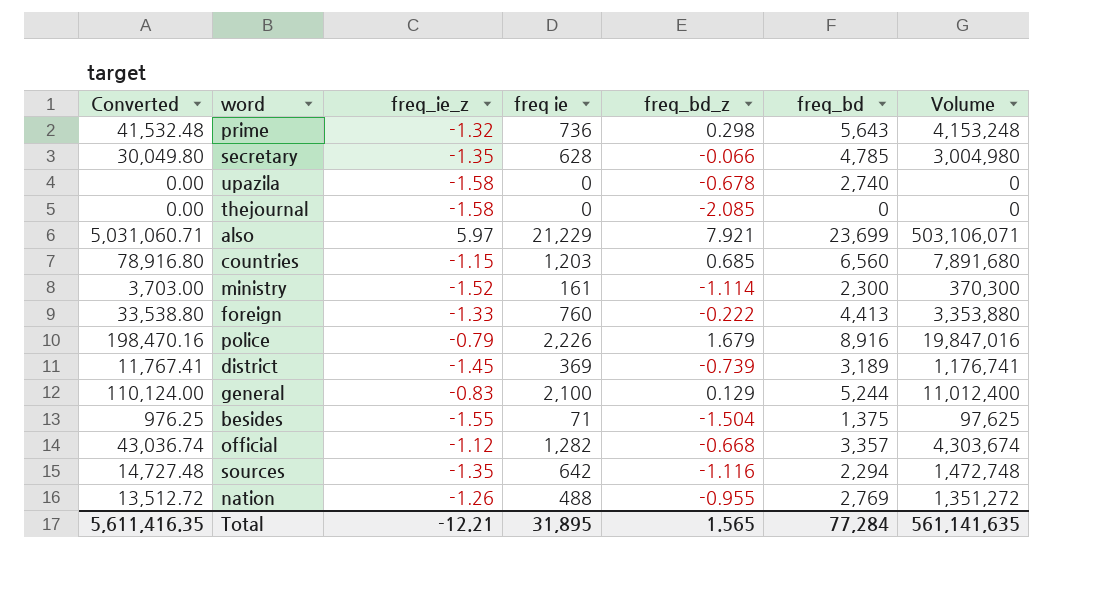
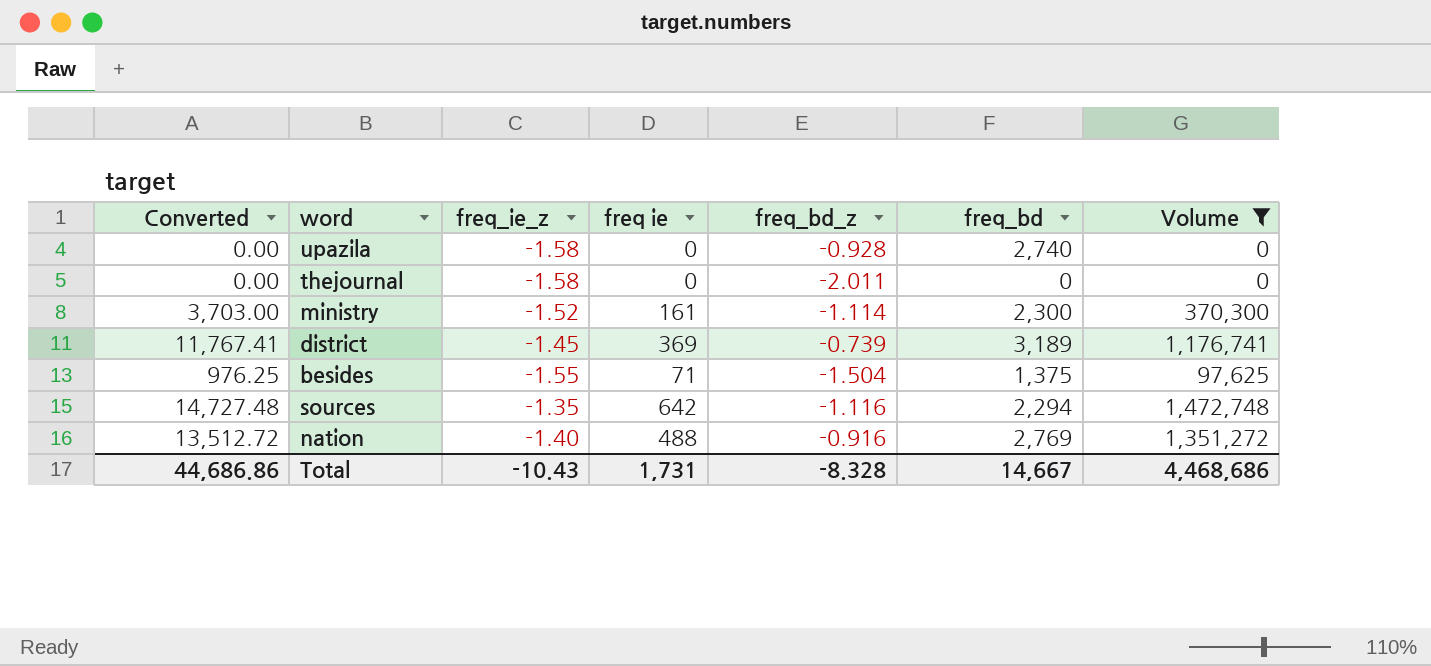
filter: none -> Volume <= 1,472,748
upazila | freq_bd_z: -0.678 -> -0.928
thejournal | freq_bd_z: -2.085 -> -2.011
nation | freq_ie_z: -1.26 -> -1.40
nation | freq_bd_z: -0.955 -> -0.916
Total | Converted: 5,611,416.35 -> 44,686.86
Total | freq_ie_z: -12.21 -> -10.43
Total | freq ie: 31,895 -> 1,731
Total | freq_bd_z: 1.565 -> -8.328
Total | freq_bd: 77,284 -> 14,667
Total | Volume: 561,141,635 -> 4,468,686

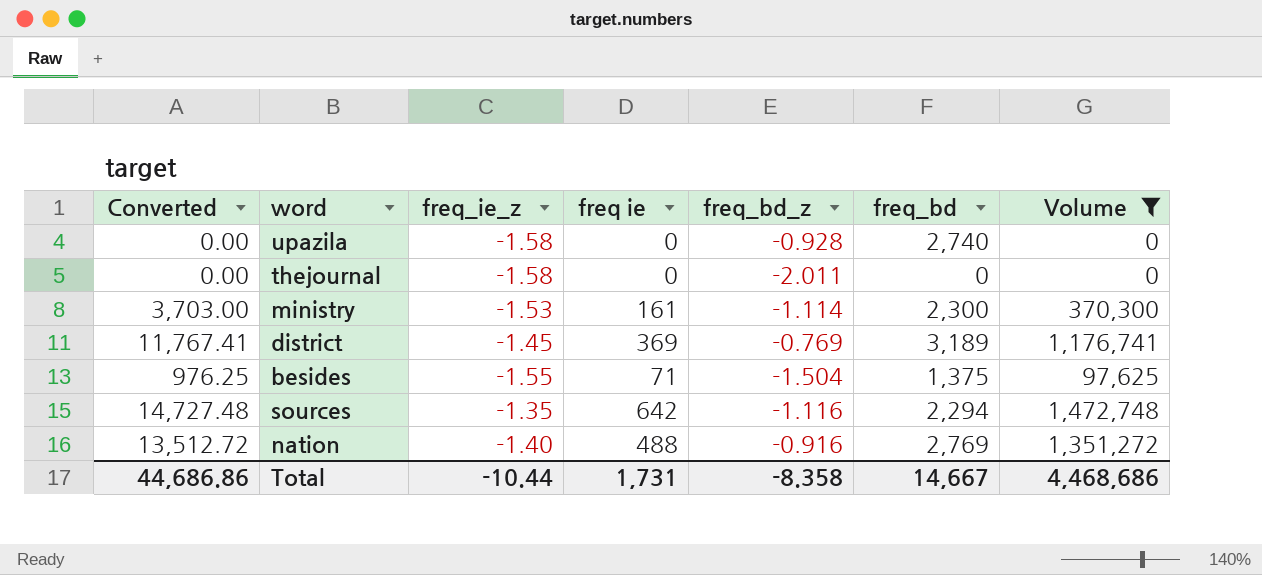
ministry | freq_ie_z: -1.52 -> -1.53
district | freq_bd_z: -0.739 -> -0.769
Total | freq_ie_z: -10.43 -> -10.44
Total | freq_bd_z: -8.328 -> -8.358

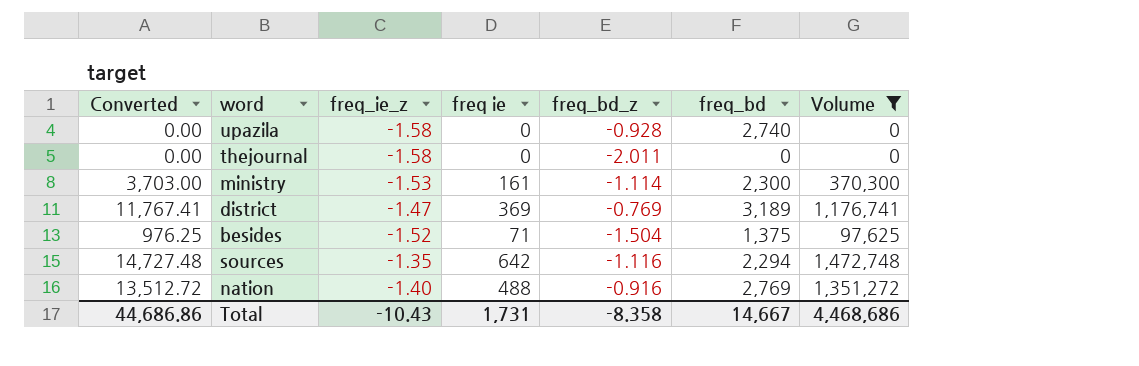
district | freq_ie_z: -1.45 -> -1.47
besides | freq_ie_z: -1.55 -> -1.52
Total | freq_ie_z: -10.44 -> -10.43

